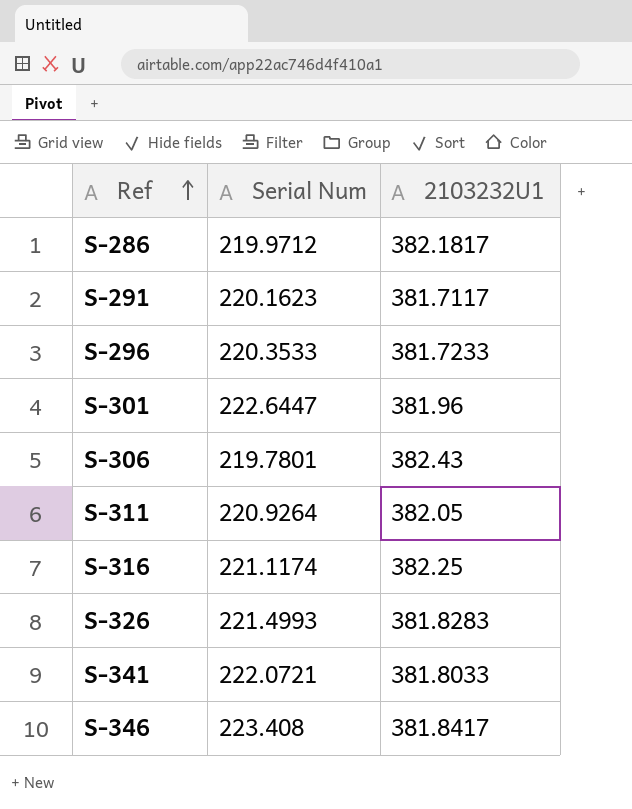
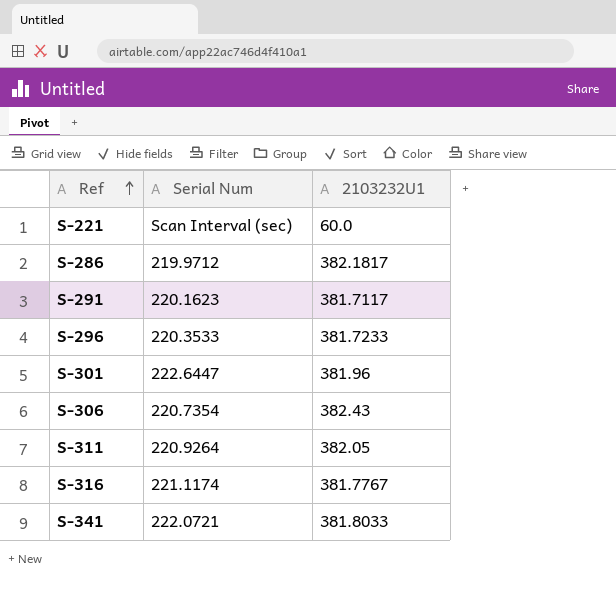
row S-326: 221.4993 | 381.8283 -> none
row S-346: 223.408 | 381.8417 -> none
row S-221: none -> Scan Interval (sec) | 60.0
S-306 | Serial Num: 219.7801 -> 220.7354
S-316 | 2103232U1: 382.25 -> 381.7767

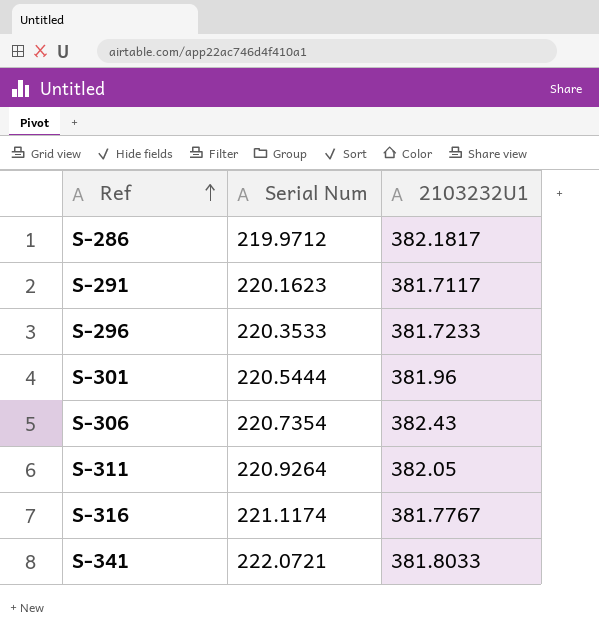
row S-221: Scan Interval (sec) | 60.0 -> none
S-301 | Serial Num: 222.6447 -> 220.5444

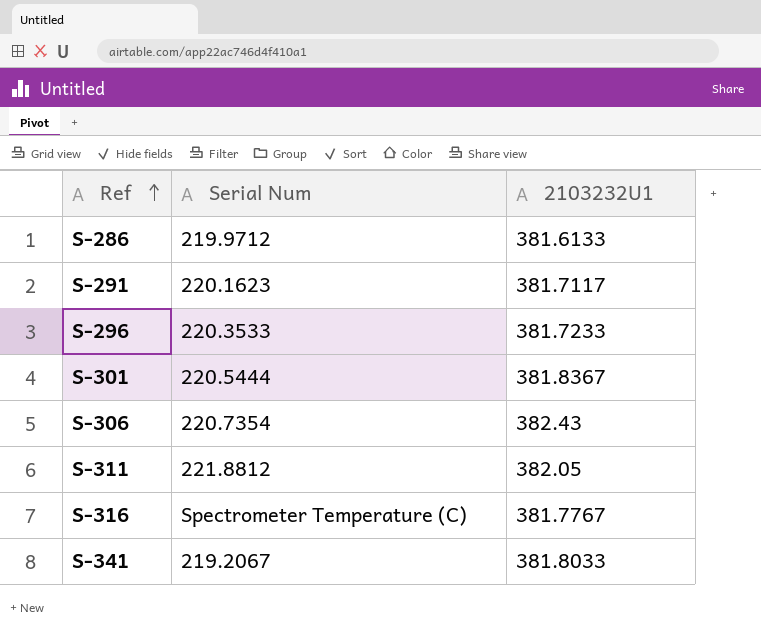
S-286 | 2103232U1: 382.1817 -> 381.6133
S-301 | 2103232U1: 381.96 -> 381.8367
S-311 | Serial Num: 220.9264 -> 221.8812
S-316 | Serial Num: 221.1174 -> Spectrometer Temperature (C)
S-341 | Serial Num: 222.0721 -> 219.2067

